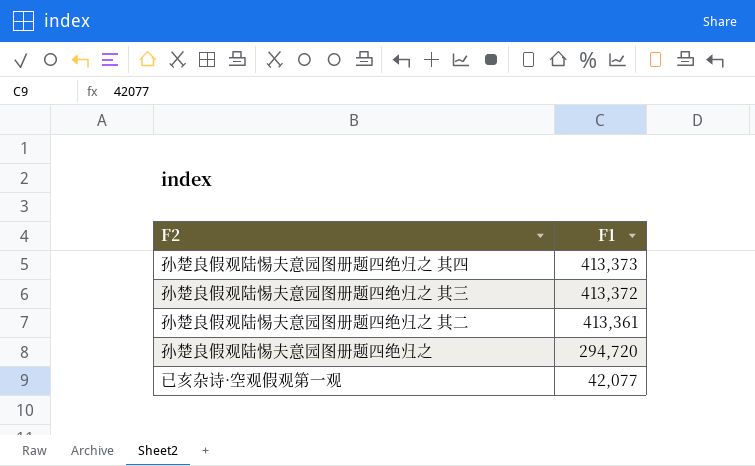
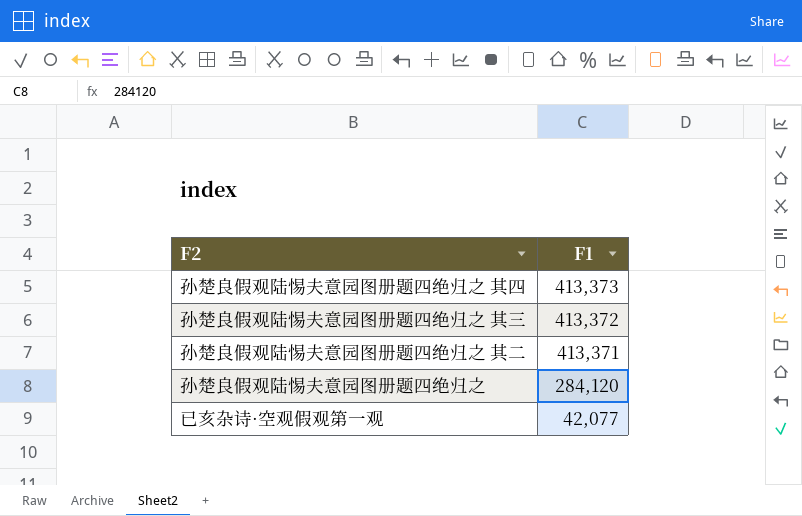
孙楚良假观陆惕夫意园图册题四绝归之 其二 | F1: 413,361 -> 413,371
孙楚良假观陆惕夫意园图册题四绝归之 | F1: 294,720 -> 284,120

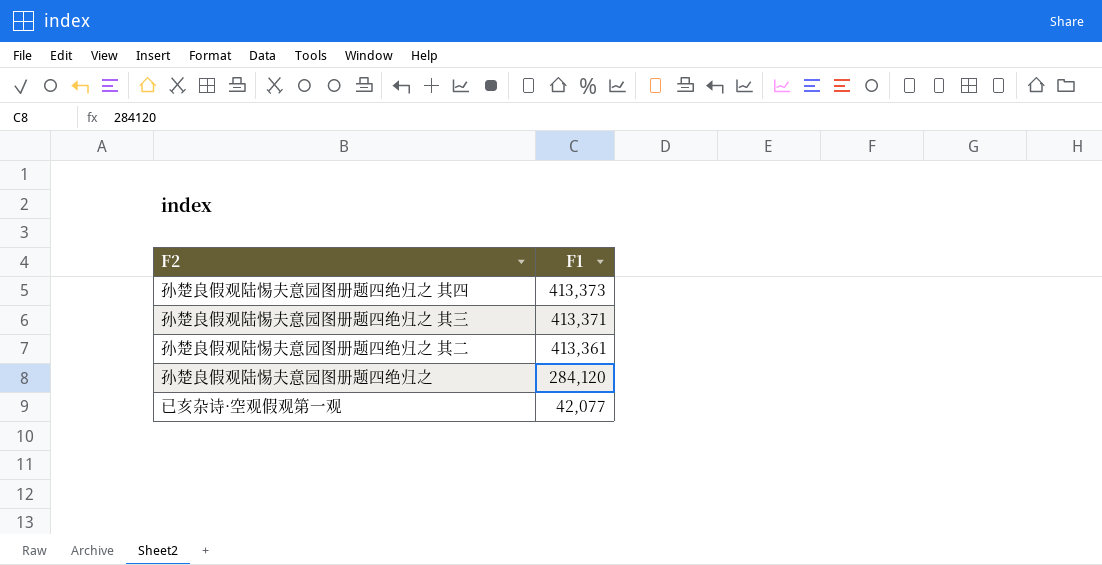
孙楚良假观陆惕夫意园图册题四绝归之 其三 | F1: 413,372 -> 413,371
孙楚良假观陆惕夫意园图册题四绝归之 其二 | F1: 413,371 -> 413,361

